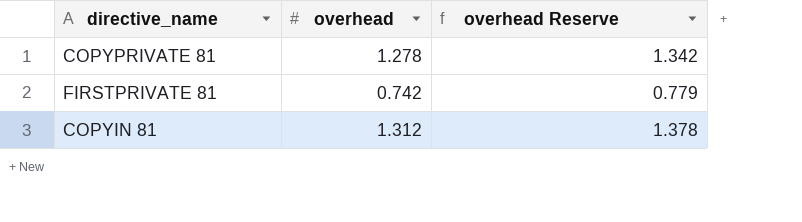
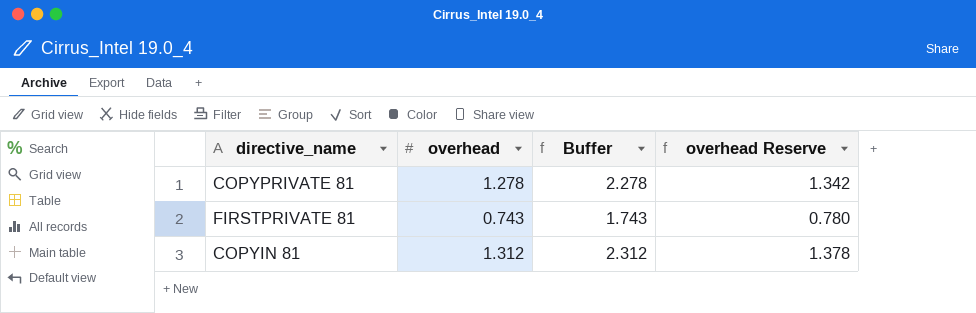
column Buffer | formula: none -> [overhead] + 1
FIRSTPRIVATE 81 | overhead: 0.742 -> 0.743
FIRSTPRIVATE 81 | overhead Reserve: 0.779 -> 0.780

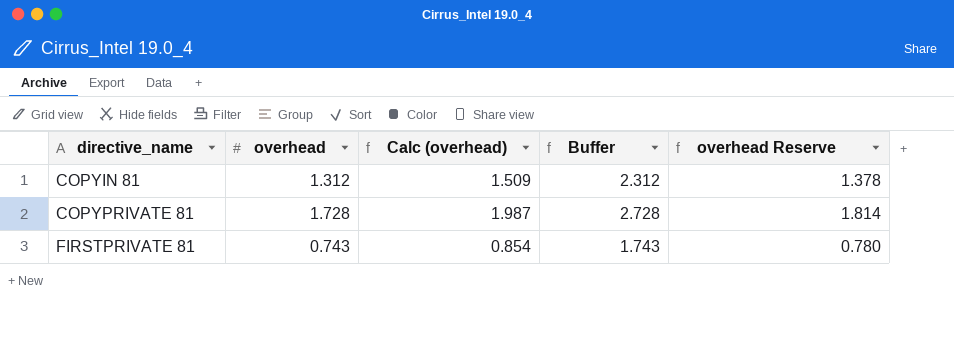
row order: none -> directive_name ascending
column Calc (overhead) | formula: none -> [overhead] * 1.15
COPYPRIVATE 81 | overhead: 1.278 -> 1.728
COPYPRIVATE 81 | Buffer: 2.278 -> 2.728
COPYPRIVATE 81 | overhead Reserve: 1.342 -> 1.814

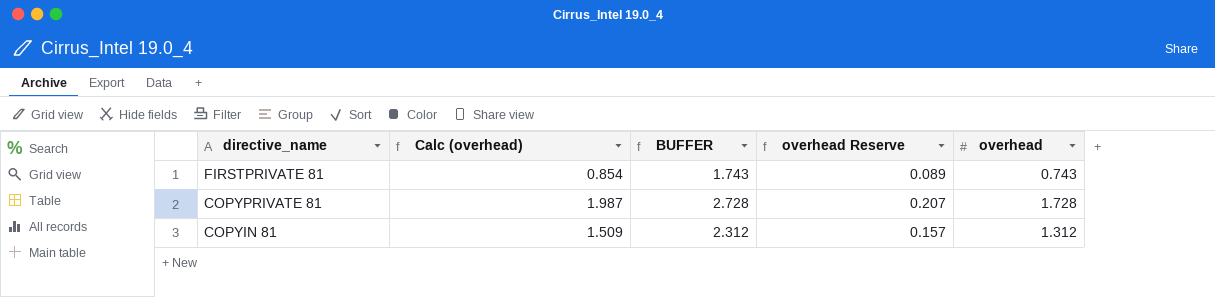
row order: directive_name ascending -> directive_name descending
column name: Buffer -> BUFFER
column overhead Reserve | formula: [overhead] * 1.05 -> [overhead] * 0.12
column overhead | position: 2 -> 5

